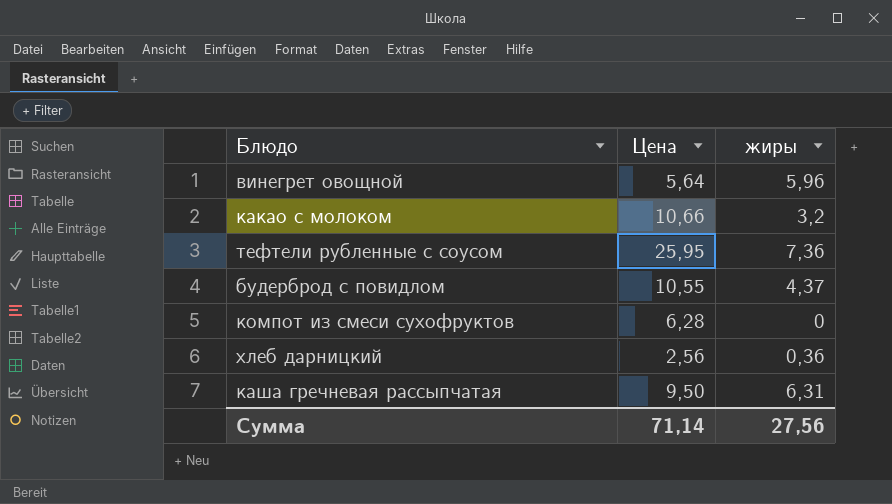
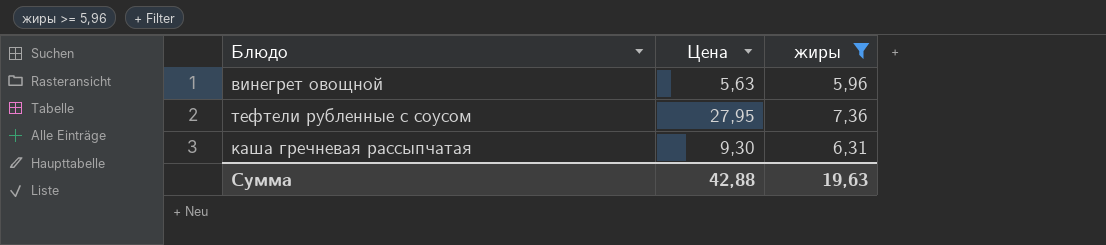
filter: none -> жиры >= 5,96
винегрет овощной | Цена: 5,64 -> 5,63
тефтели рубленные с соусом | Цена: 25,95 -> 27,95
каша гречневая рассыпчатая | Цена: 9,50 -> 9,30
Сумма | Цена: 71,14 -> 42,88
Сумма | жиры: 27,56 -> 19,63

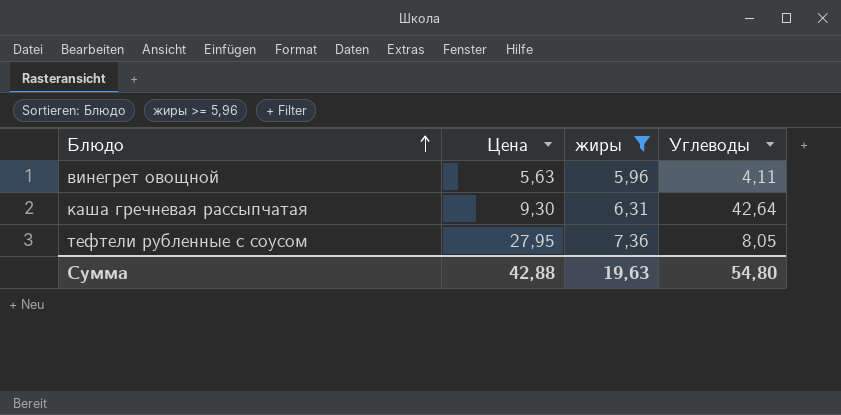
row order: none -> Блюдо ascending
column Углеводы | position: none -> 4

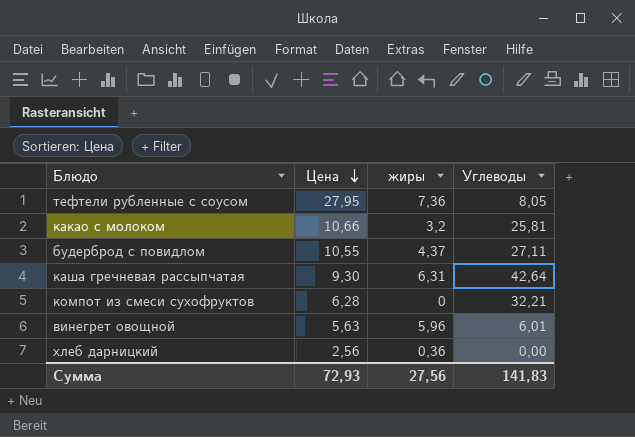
filter: жиры >= 5,96 -> none
row order: Блюдо ascending -> Цена descending
винегрет овощной | Углеводы: 4,11 -> 6,01
Сумма | Цена: 42,88 -> 72,93
Сумма | жиры: 19,63 -> 27,56
Сумма | Углеводы: 54,80 -> 141,83

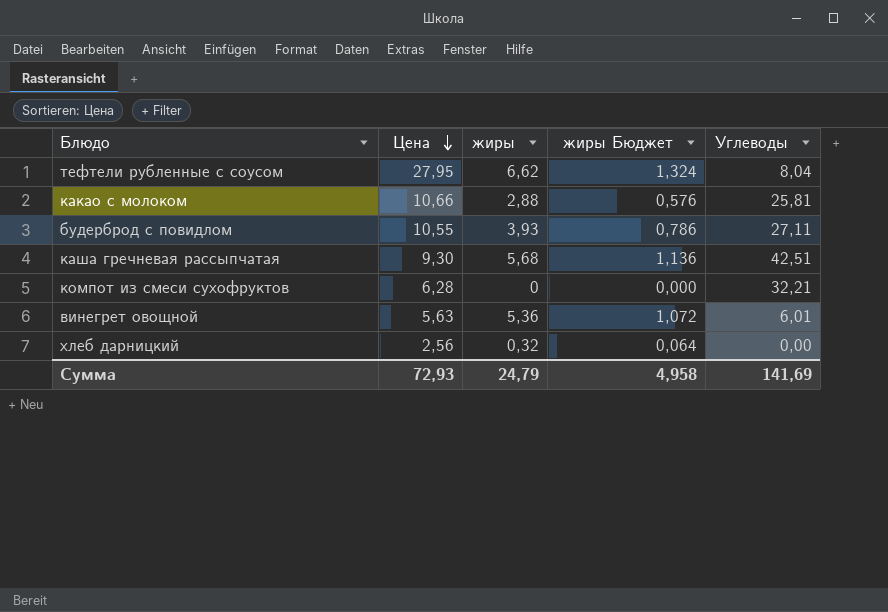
column жиры Бюджет | formula: none -> [жиры] * 0,2
тефтели рубленные с соусом | жиры: 7,36 -> 6,62
тефтели рубленные с соусом | Углеводы: 8,05 -> 8,04
какао с молоком | жиры: 3,2 -> 2,88
будерброд с повидлом | жиры: 4,37 -> 3,93
каша гречневая рассыпчатая | жиры: 6,31 -> 5,68
каша гречневая рассыпчатая | Углеводы: 42,64 -> 42,51
винегрет овощной | жиры: 5,96 -> 5,36
хлеб дарницкий | жиры: 0,36 -> 0,32
Сумма | жиры: 27,56 -> 24,79
Сумма | Углеводы: 141,83 -> 141,69

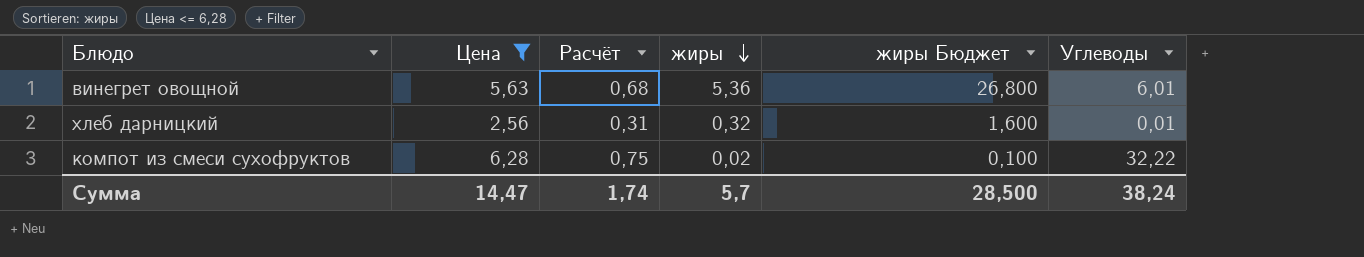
filter: none -> Цена <= 6,28
row order: Цена descending -> жиры descending
column Расчёт | formula: none -> [Цена] * 0,12
column жиры Бюджет | formula: [жиры] * 0,2 -> [жиры] * 5
хлеб дарницкий | Углеводы: 0,00 -> 0,01
компот из смеси сухофруктов | жиры: 0 -> 0,02
компот из смеси сухофруктов | Углеводы: 32,21 -> 32,22
Сумма | Цена: 72,93 -> 14,47
Сумма | жиры: 24,79 -> 5,7
Сумма | жиры Бюджет: 4,958 -> 28,500
Сумма | Углеводы: 141,69 -> 38,24

